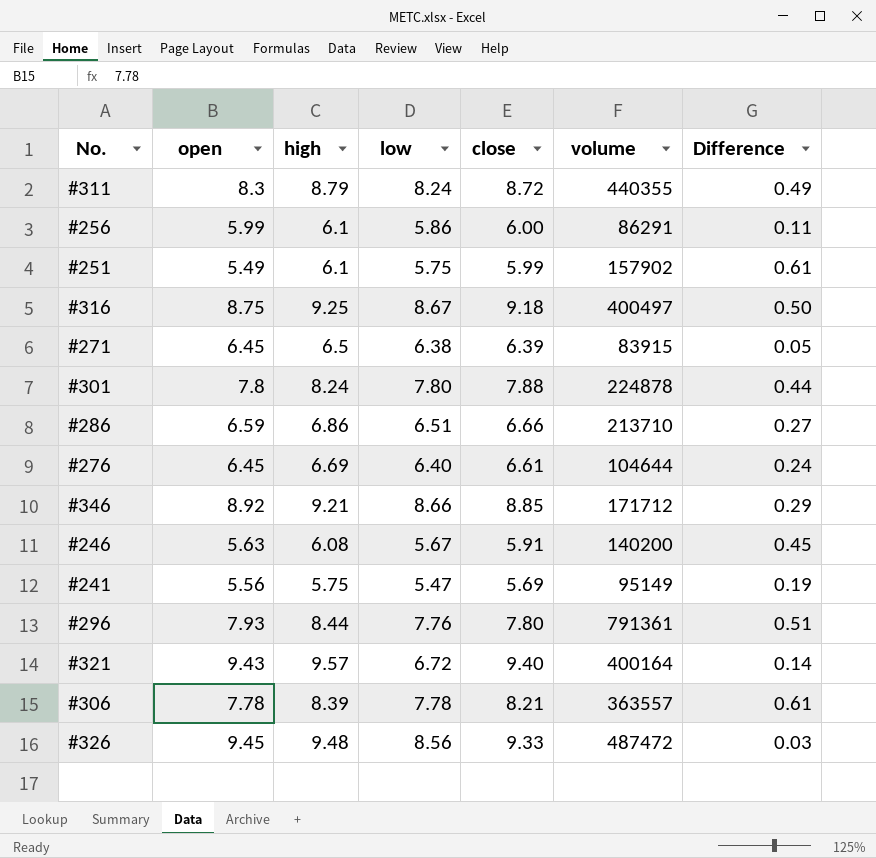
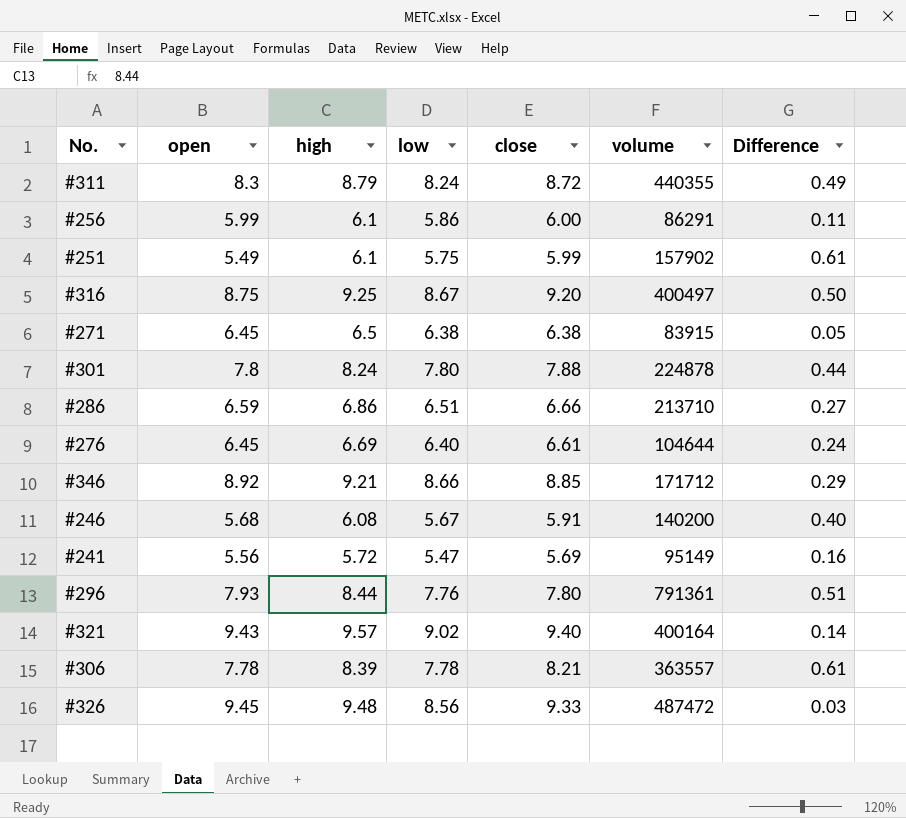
#316 | close: 9.18 -> 9.20
#271 | close: 6.39 -> 6.38
#246 | open: 5.63 -> 5.68
#246 | Difference: 0.45 -> 0.40
#241 | high: 5.75 -> 5.72
#241 | Difference: 0.19 -> 0.16
#321 | low: 6.72 -> 9.02

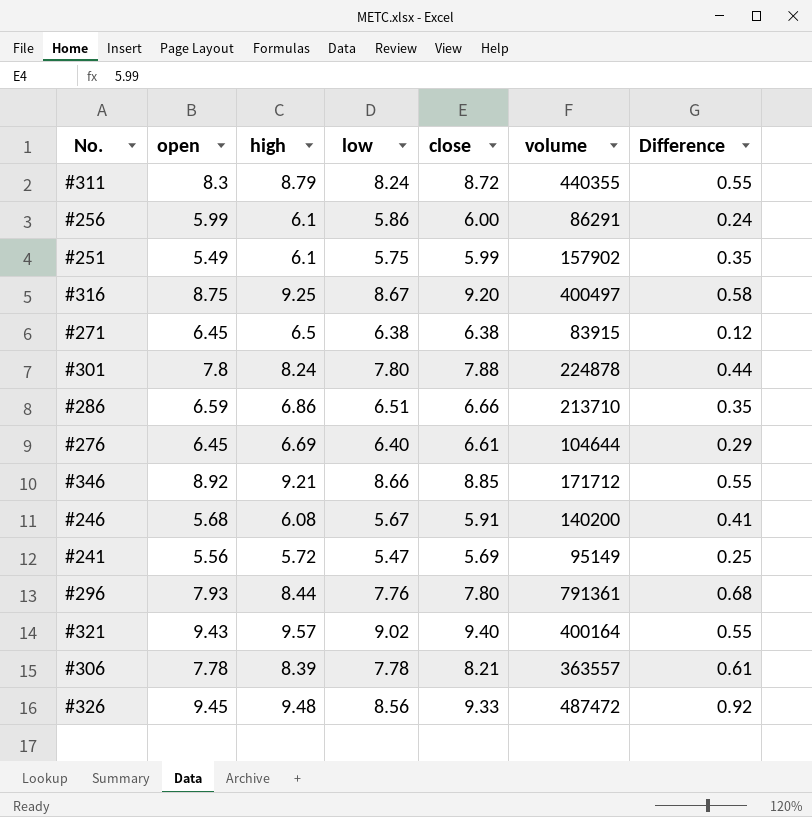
column Difference | formula: [high] - [open] -> [high] - [low]

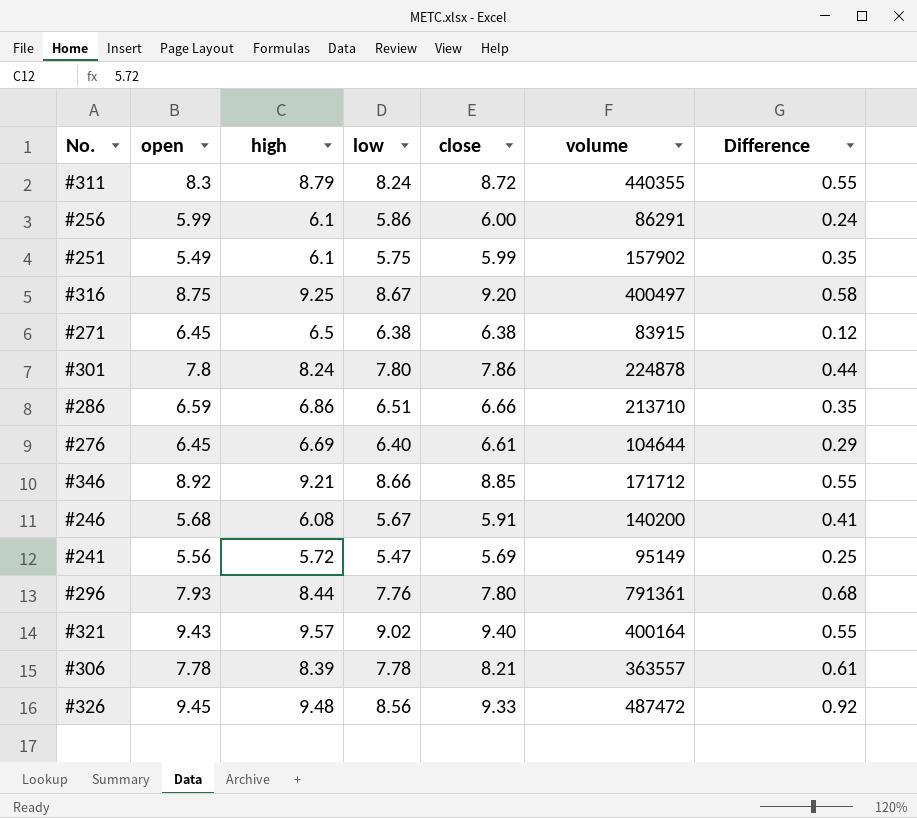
#301 | close: 7.88 -> 7.86

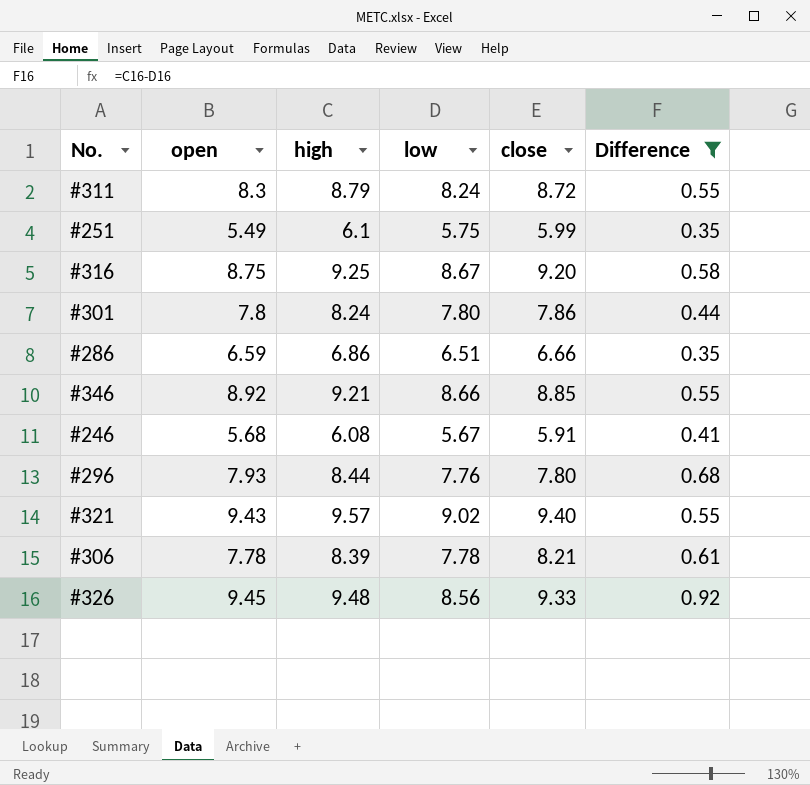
filter: none -> Difference >= 0.35
column volume | position: 6 -> none

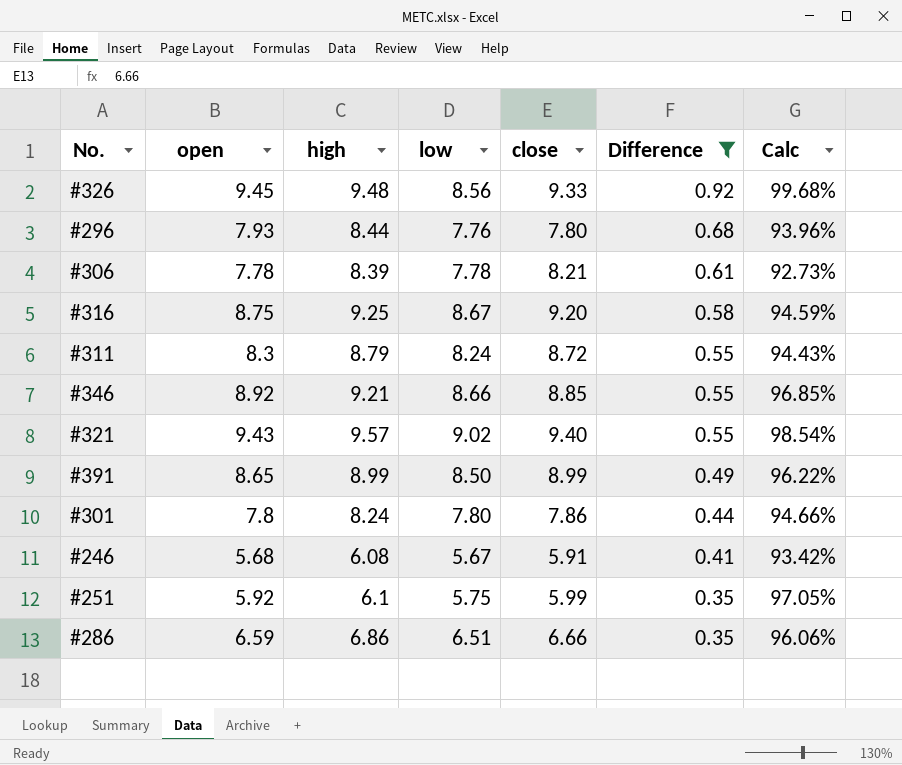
row order: none -> Difference descending
column Calc | formula: none -> [open] / [high]
row #391: none -> 8.65 | 8.99 | 8.50 | 8.99 | 0.49 | 96.22%
#251 | open: 5.49 -> 5.92

